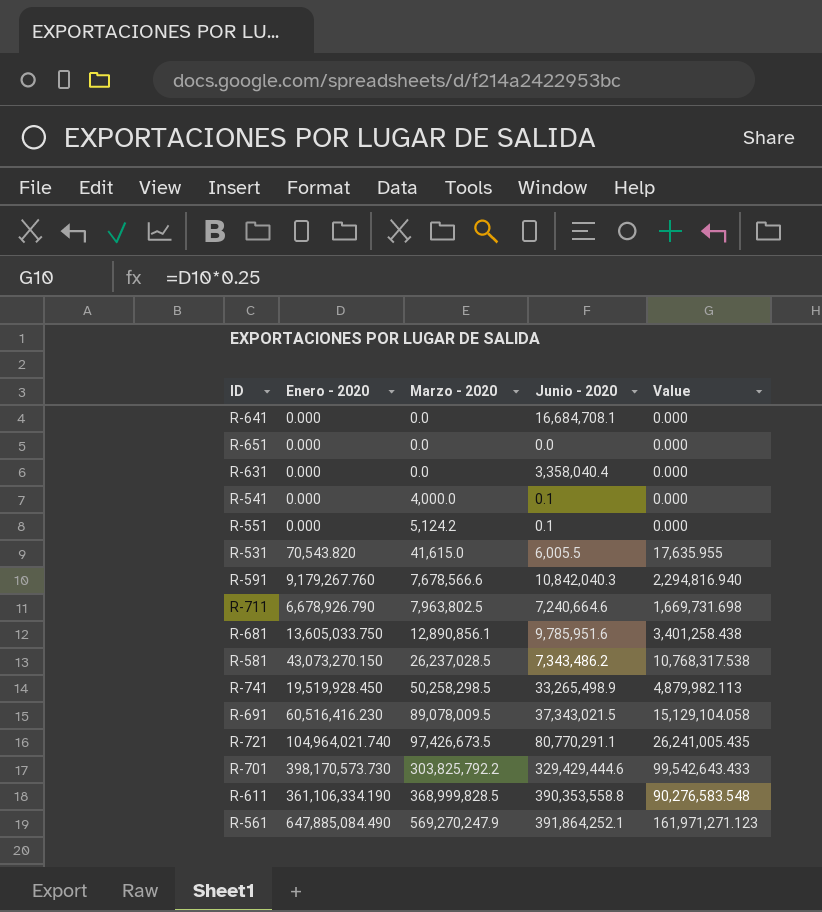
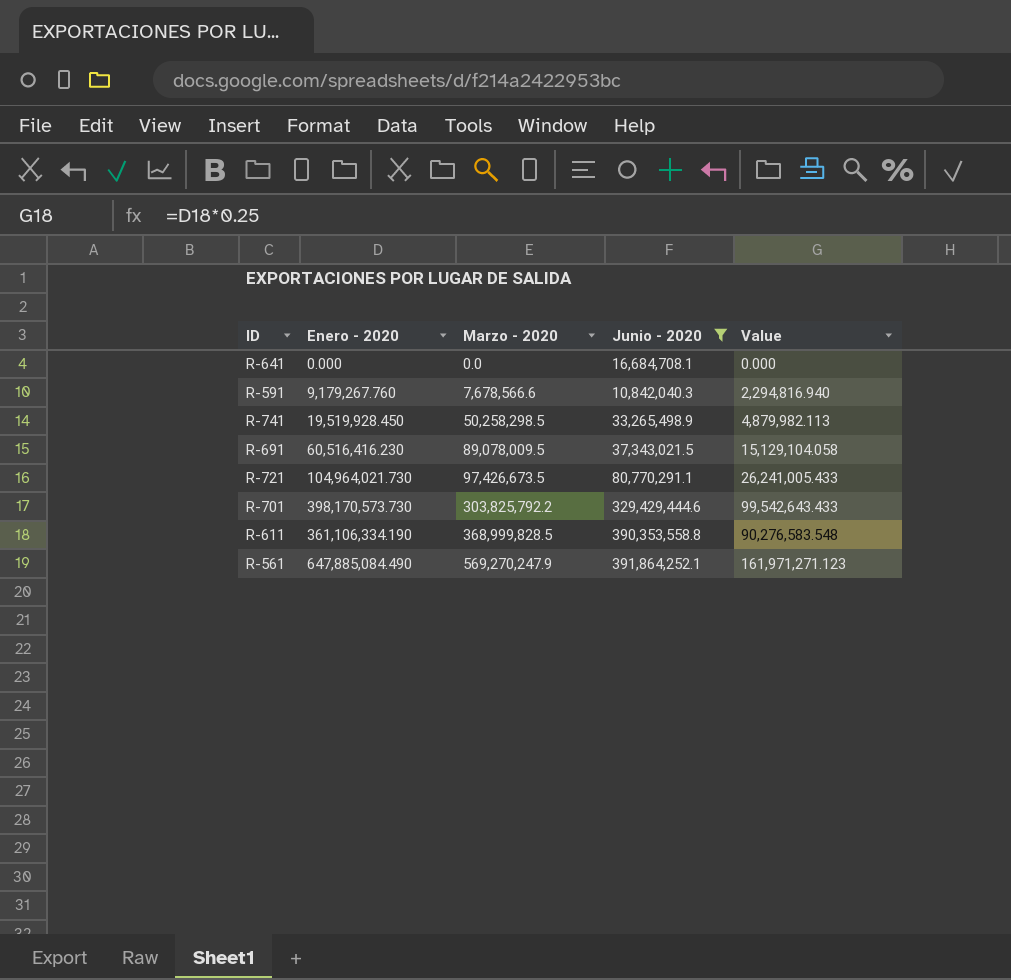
filter: none -> Junio - 2020 >= 10,842,040.3
R-721 | Enero - 2020: 104,964,021.740 -> 104,964,021.730
R-721 | Value: 26,241,005.435 -> 26,241,005.433

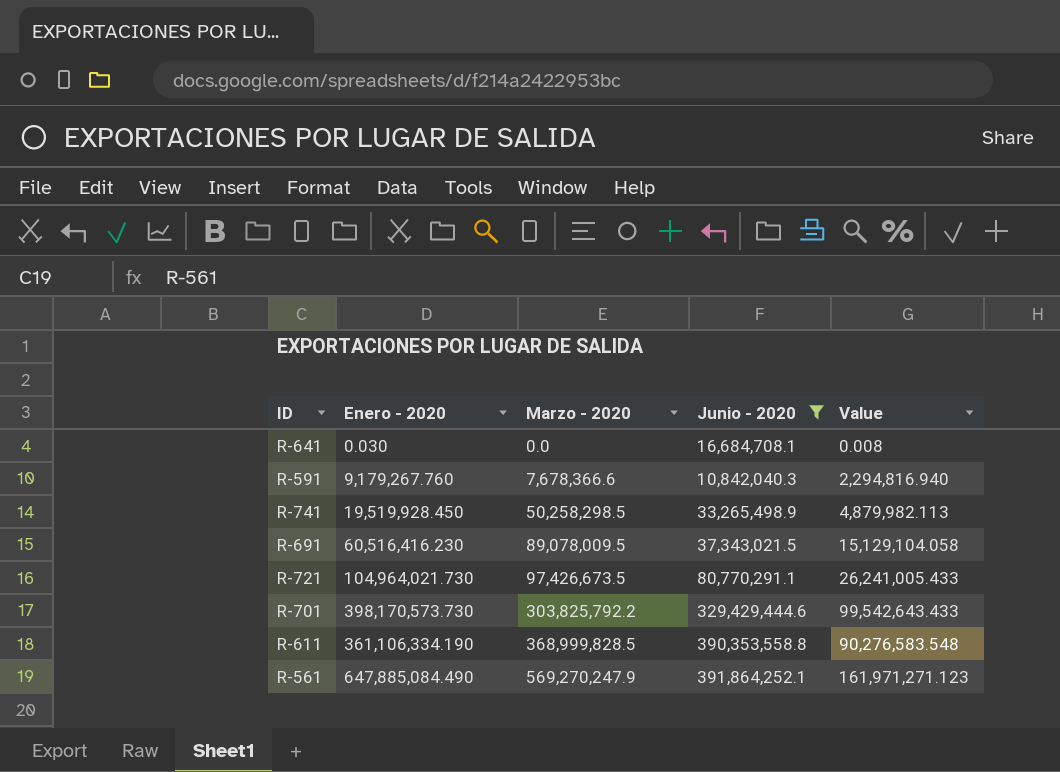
R-641 | Enero - 2020: 0.000 -> 0.030
R-641 | Value: 0.000 -> 0.008
R-591 | Marzo - 2020: 7,678,566.6 -> 7,678,366.6

